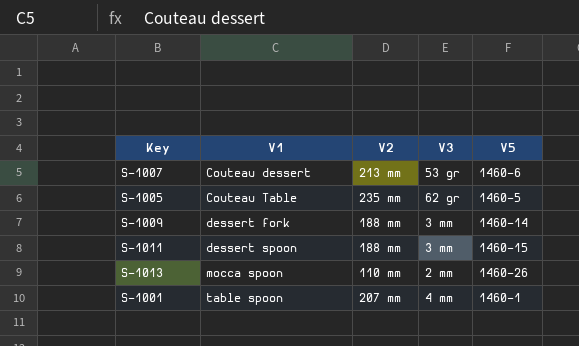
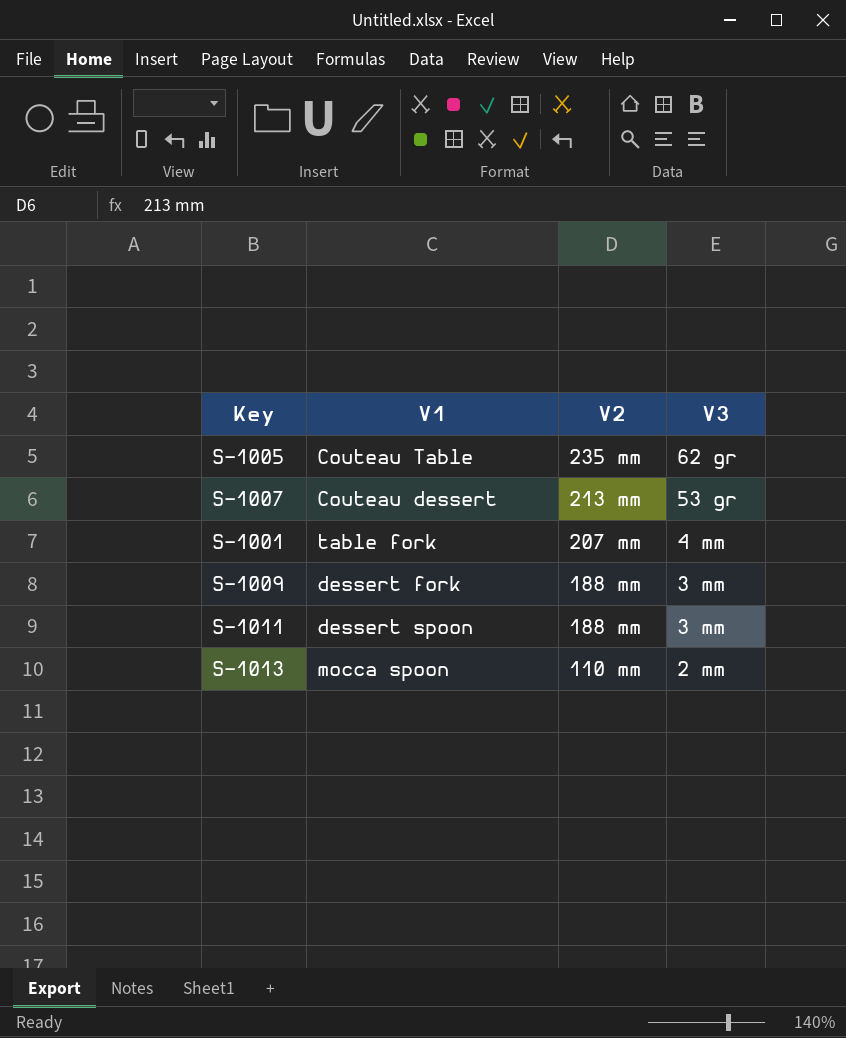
row order: V1 ascending -> V2 descending
column V5 | position: 5 -> none
S-1001 | V1: table spoon -> table fork

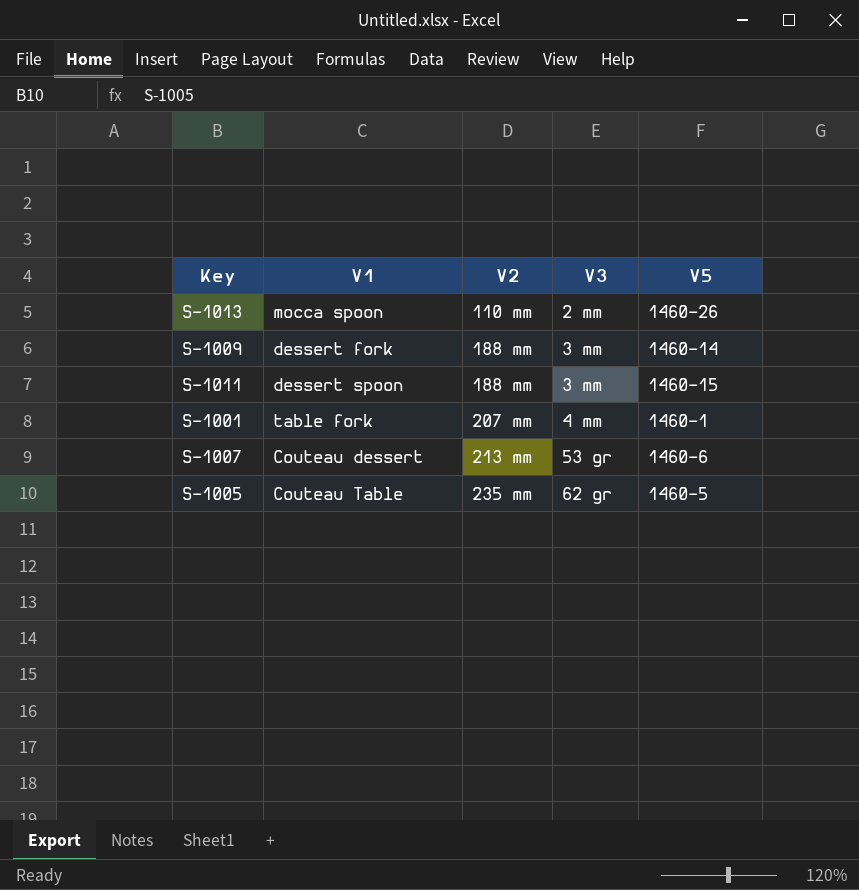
row order: V2 descending -> V2 ascending
column V5 | position: none -> 5

